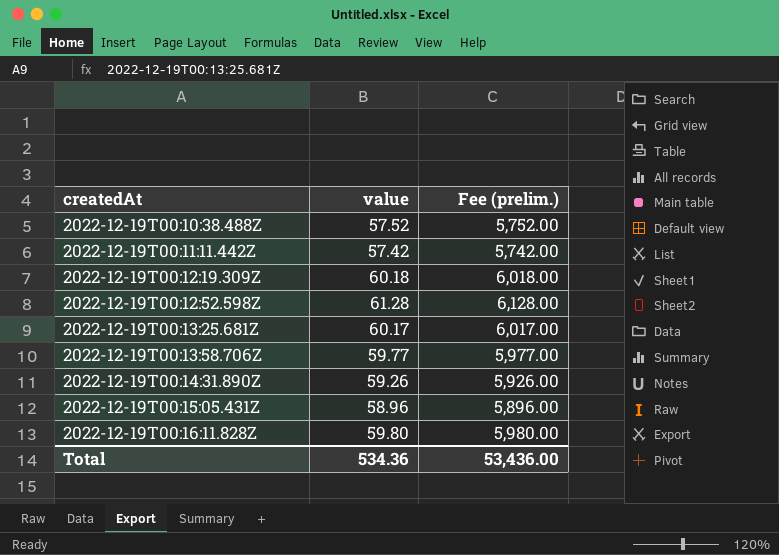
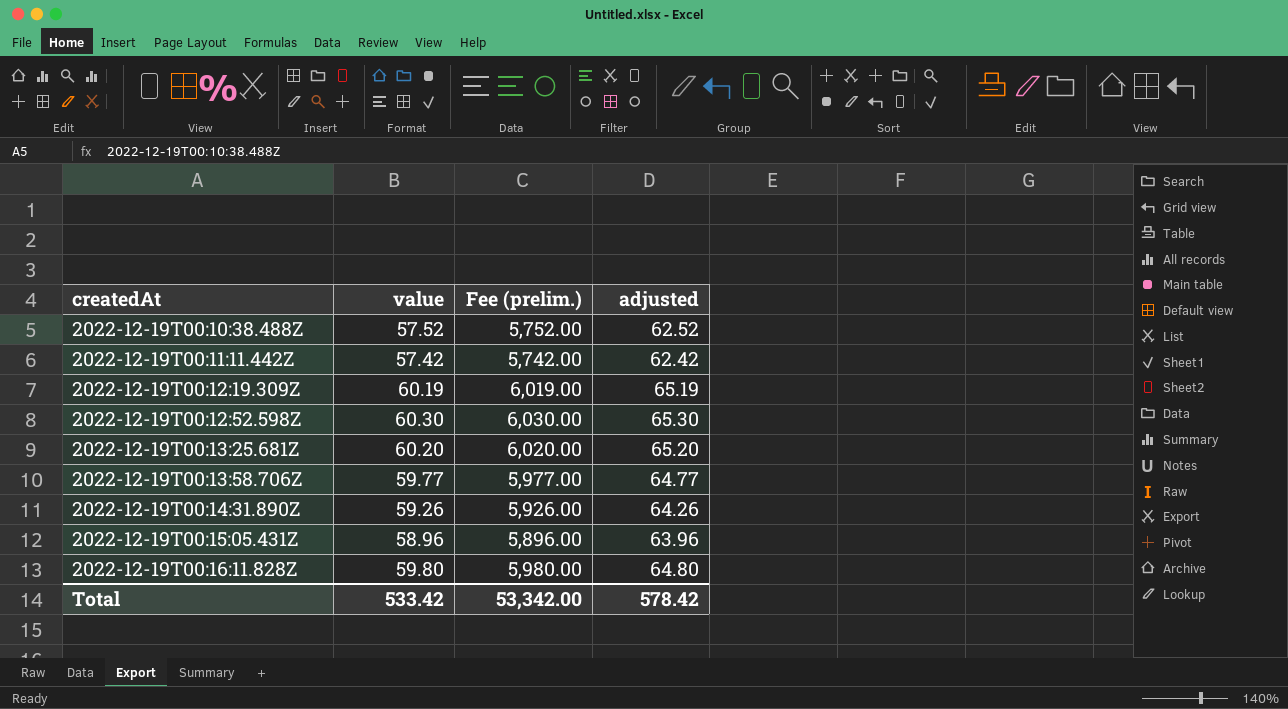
column adjusted | formula: none -> [value] + 5
2022-12-19T00:12:19.309Z | value: 60.18 -> 60.19
2022-12-19T00:12:19.309Z | Fee (prelim.): 6,018.00 -> 6,019.00
2022-12-19T00:12:52.598Z | value: 61.28 -> 60.30
2022-12-19T00:12:52.598Z | Fee (prelim.): 6,128.00 -> 6,030.00
2022-12-19T00:13:25.681Z | value: 60.17 -> 60.20
2022-12-19T00:13:25.681Z | Fee (prelim.): 6,017.00 -> 6,020.00
Total | value: 534.36 -> 533.42
Total | Fee (prelim.): 53,436.00 -> 53,342.00

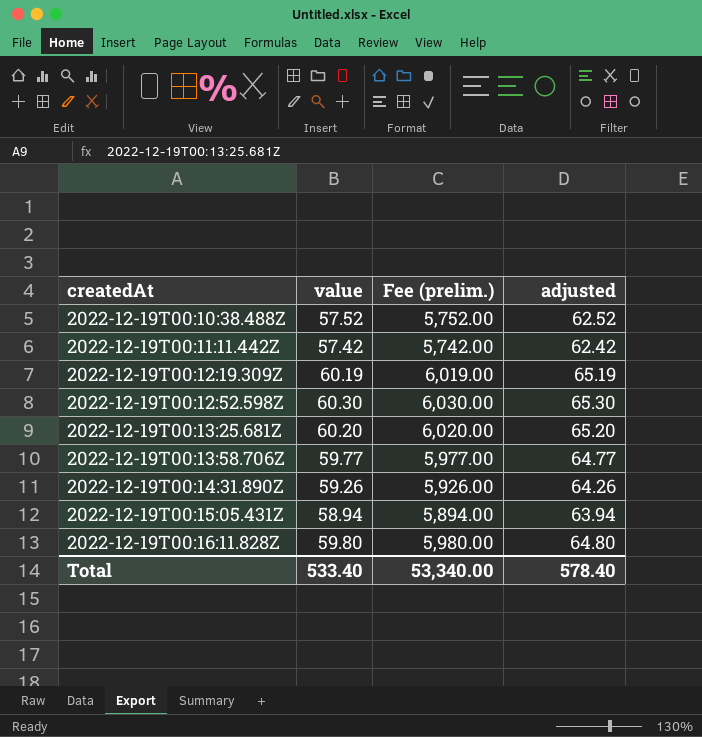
2022-12-19T00:15:05.431Z | value: 58.96 -> 58.94
2022-12-19T00:15:05.431Z | Fee (prelim.): 5,896.00 -> 5,894.00
2022-12-19T00:15:05.431Z | adjusted: 63.96 -> 63.94
Total | value: 533.42 -> 533.40
Total | Fee (prelim.): 53,342.00 -> 53,340.00
Total | adjusted: 578.42 -> 578.40

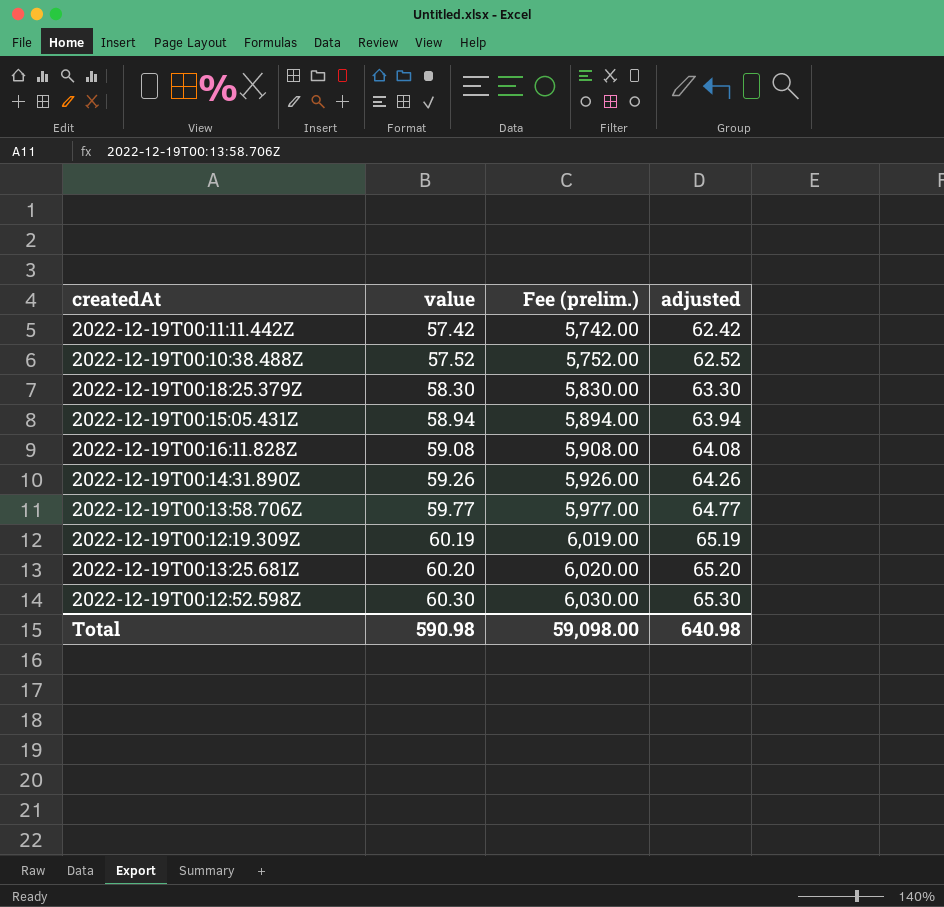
row order: createdAt ascending -> value ascending
row 2022-12-19T00:18:25.379Z: none -> 58.30 | 5,830.00 | 63.30
2022-12-19T00:16:11.828Z | value: 59.80 -> 59.08
2022-12-19T00:16:11.828Z | Fee (prelim.): 5,980.00 -> 5,908.00
2022-12-19T00:16:11.828Z | adjusted: 64.80 -> 64.08
Total | value: 533.40 -> 590.98
Total | Fee (prelim.): 53,340.00 -> 59,098.00
Total | adjusted: 578.40 -> 640.98

